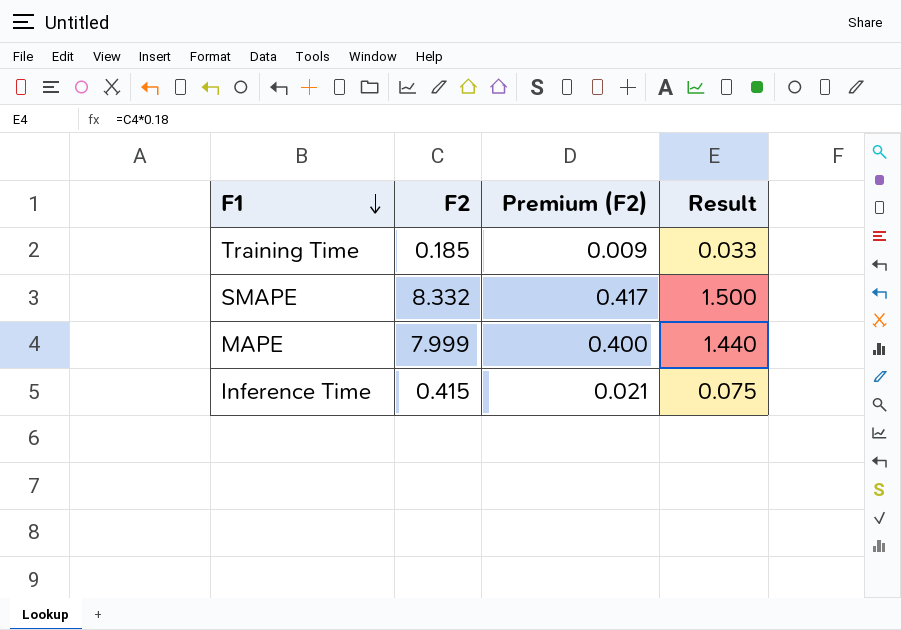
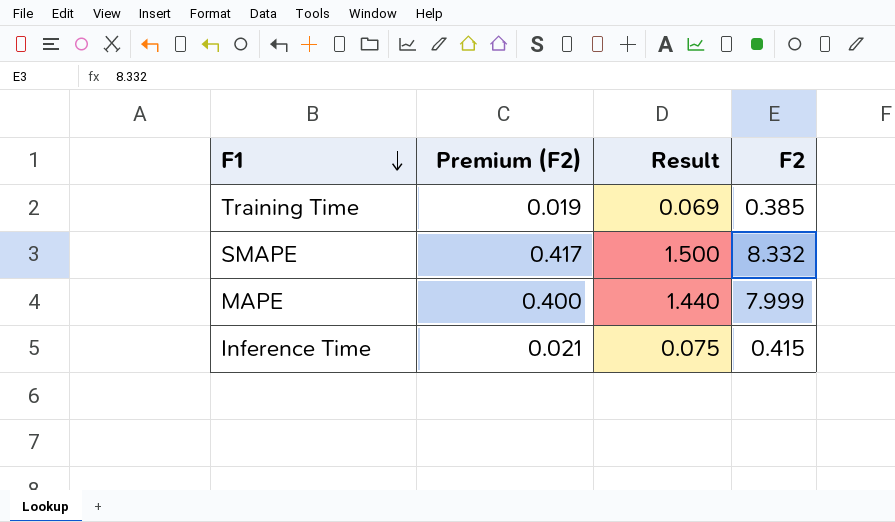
column F2 | position: 2 -> 4
Training Time | Premium (F2): 0.009 -> 0.019
Training Time | Result: 0.033 -> 0.069
Training Time | F2: 0.185 -> 0.385

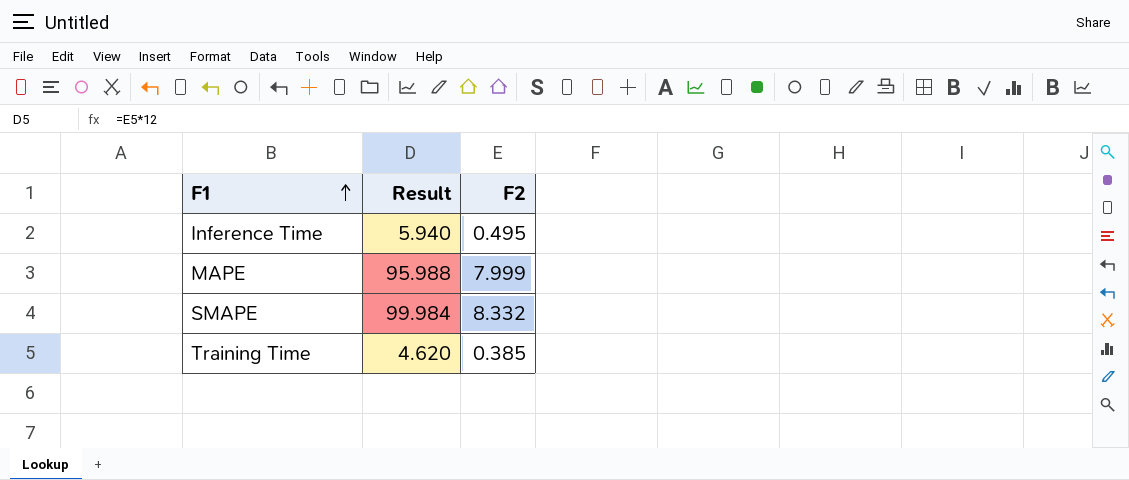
row order: F1 descending -> F1 ascending
column Premium (F2) | formula: [F2] * 0.05 -> none
column Result | formula: [F2] * 0.18 -> [F2] * 12
Inference Time | F2: 0.415 -> 0.495

